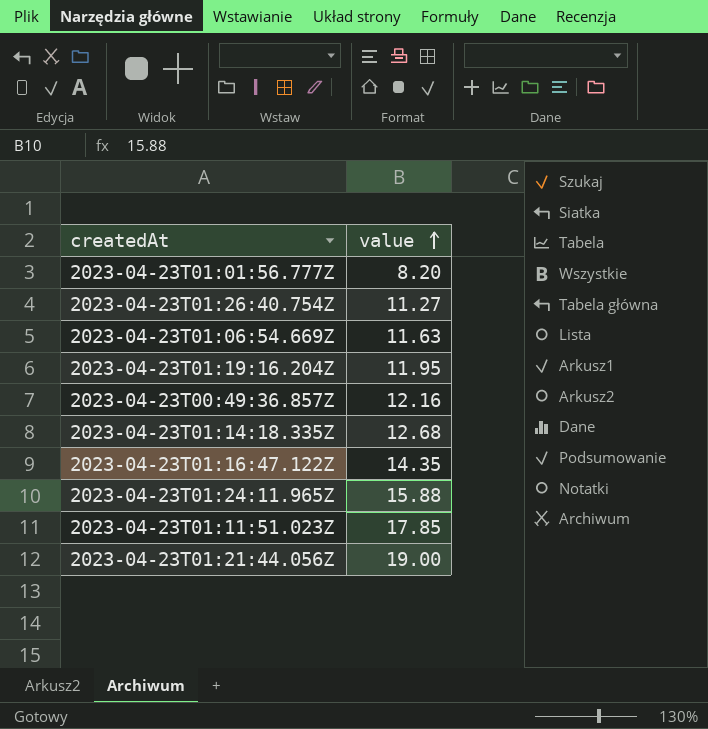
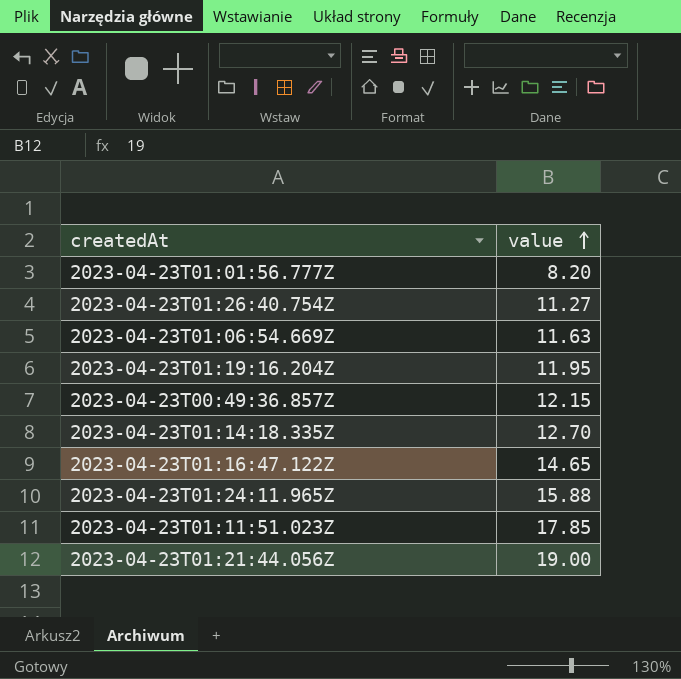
2023-04-23T00:49:36.857Z | value: 12.16 -> 12.15
2023-04-23T01:14:18.335Z | value: 12.68 -> 12.70
2023-04-23T01:16:47.122Z | value: 14.35 -> 14.65

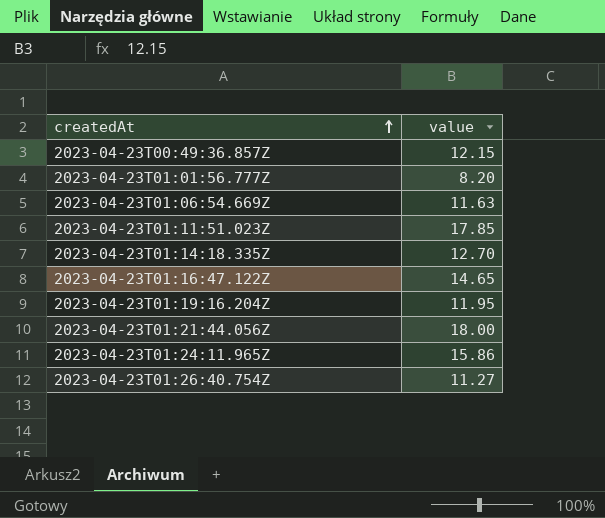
row order: value ascending -> createdAt ascending
2023-04-23T01:21:44.056Z | value: 19.00 -> 18.00
2023-04-23T01:24:11.965Z | value: 15.88 -> 15.86

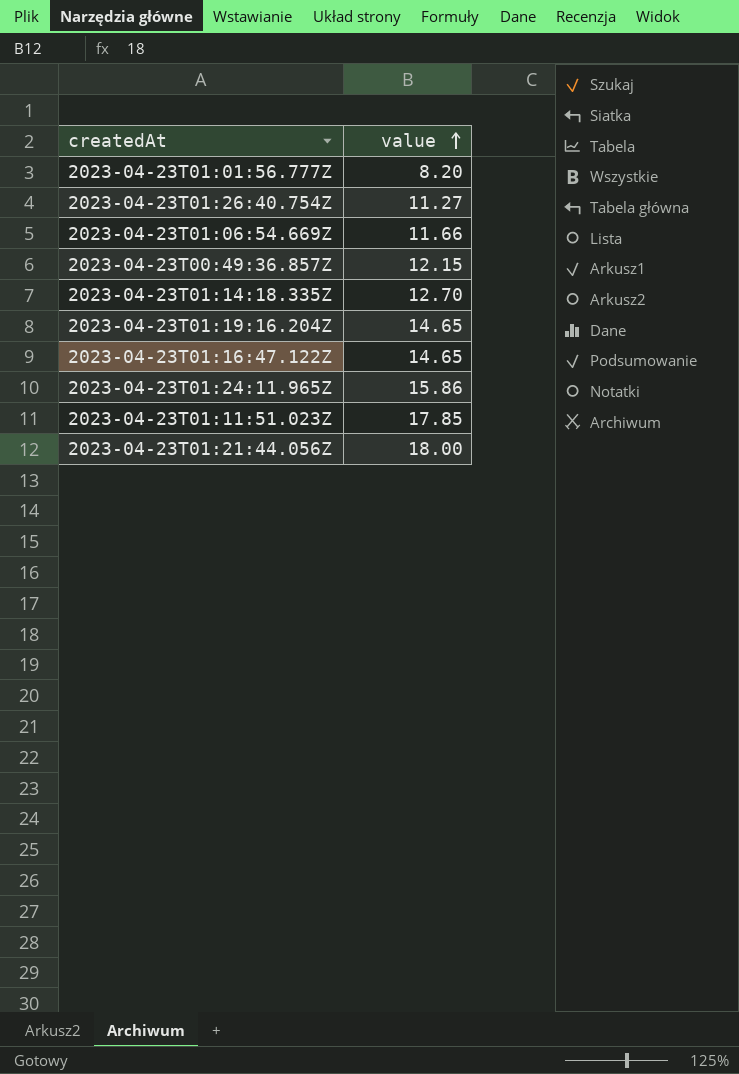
row order: createdAt ascending -> value ascending
2023-04-23T01:06:54.669Z | value: 11.63 -> 11.66
2023-04-23T01:19:16.204Z | value: 11.95 -> 14.65

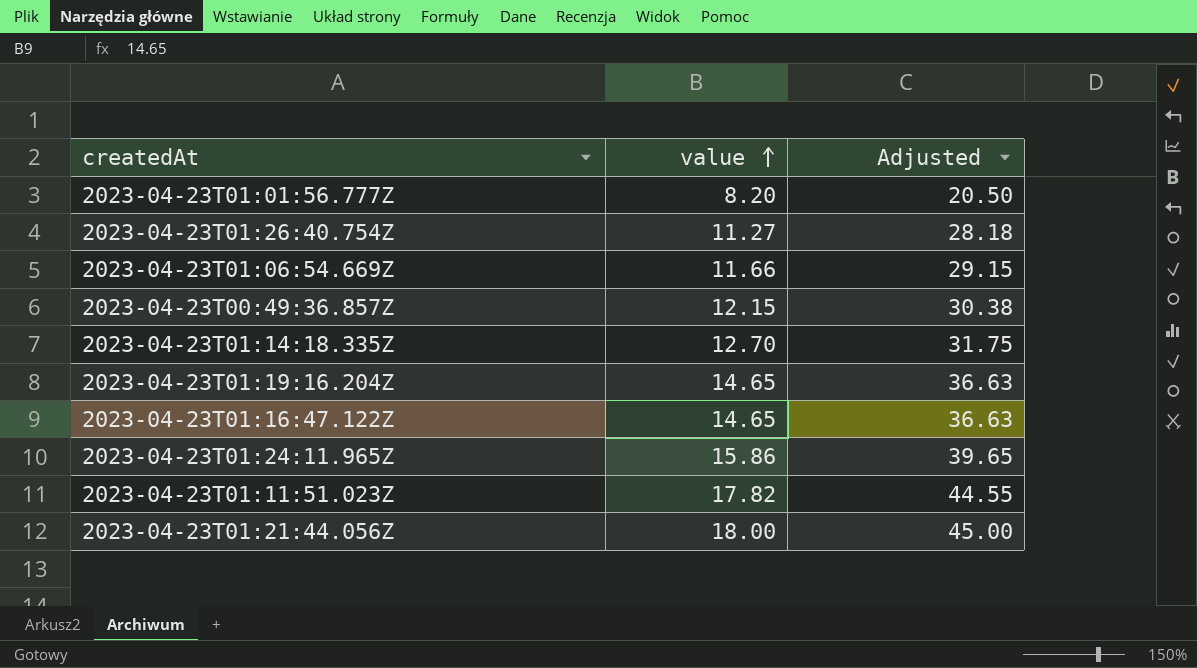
column Adjusted | formula: none -> [value] * 2.5
2023-04-23T01:11:51.023Z | value: 17.85 -> 17.82

